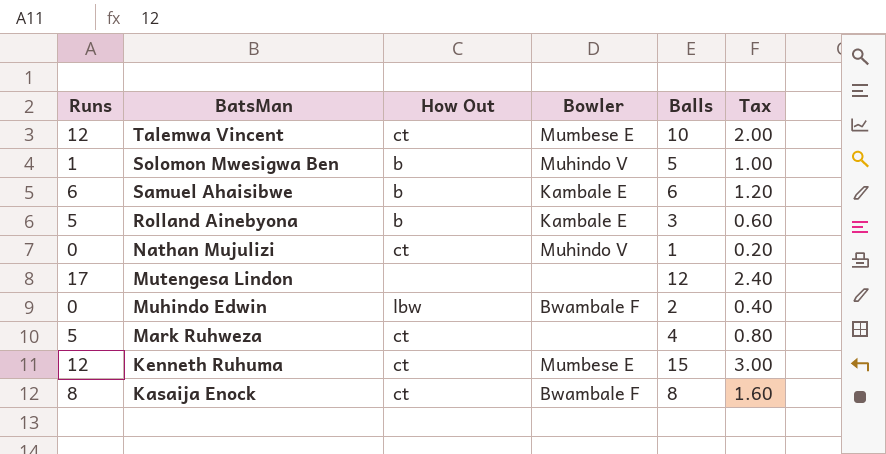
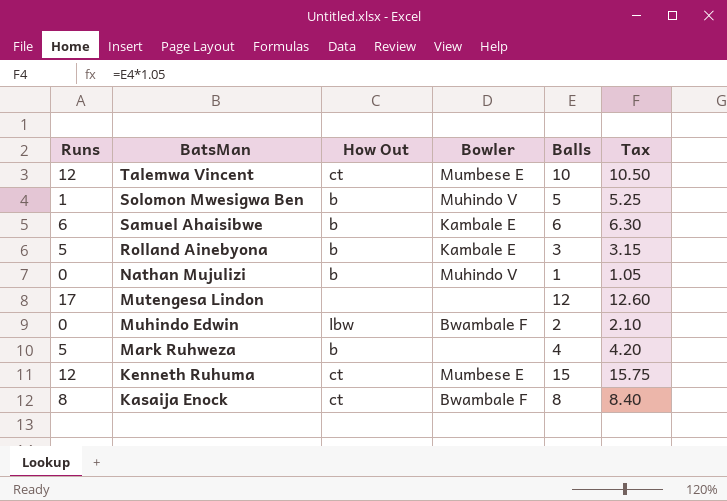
column Tax | formula: [Balls] * 0.2 -> [Balls] * 1.05
Nathan Mujulizi | How Out: ct -> b
Mark Ruhweza | How Out: ct -> b

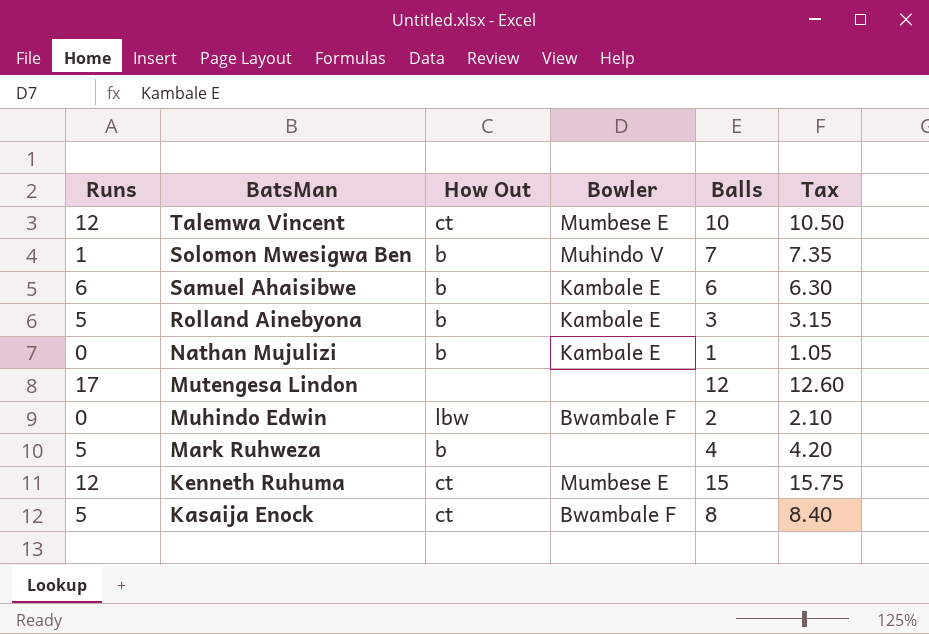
Solomon Mwesigwa Ben | Balls: 5 -> 7
Solomon Mwesigwa Ben | Tax: 5.25 -> 7.35
Nathan Mujulizi | Bowler: Muhindo V -> Kambale E
Kasaija Enock | Runs: 8 -> 5

